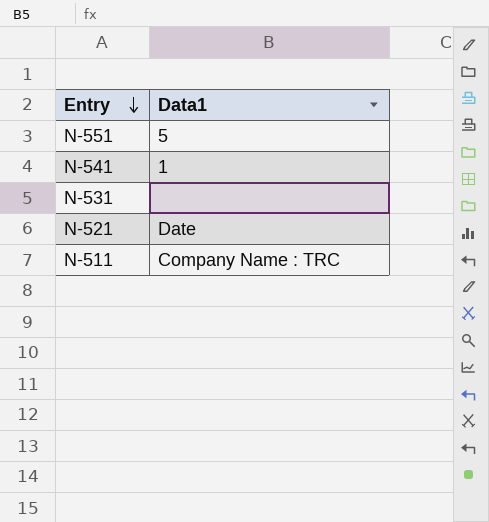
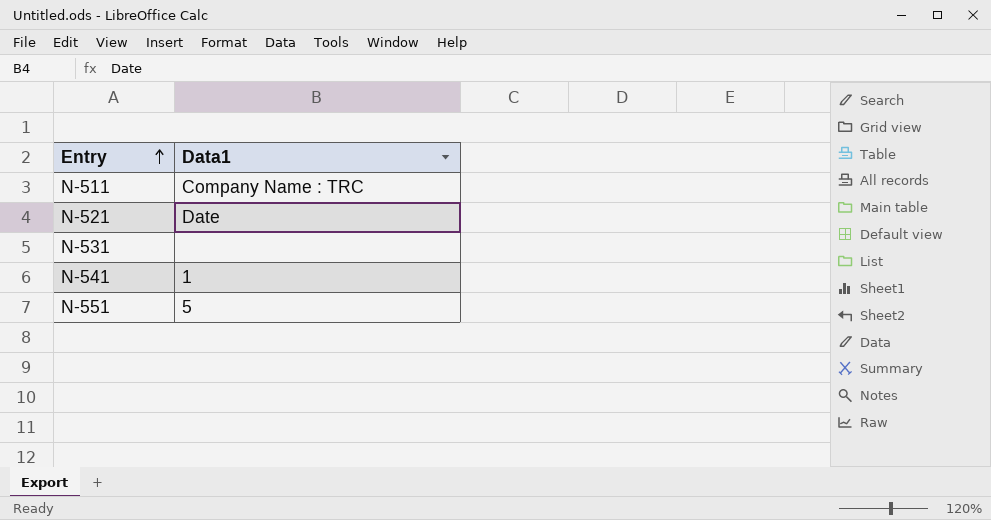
row order: Entry descending -> Entry ascending

